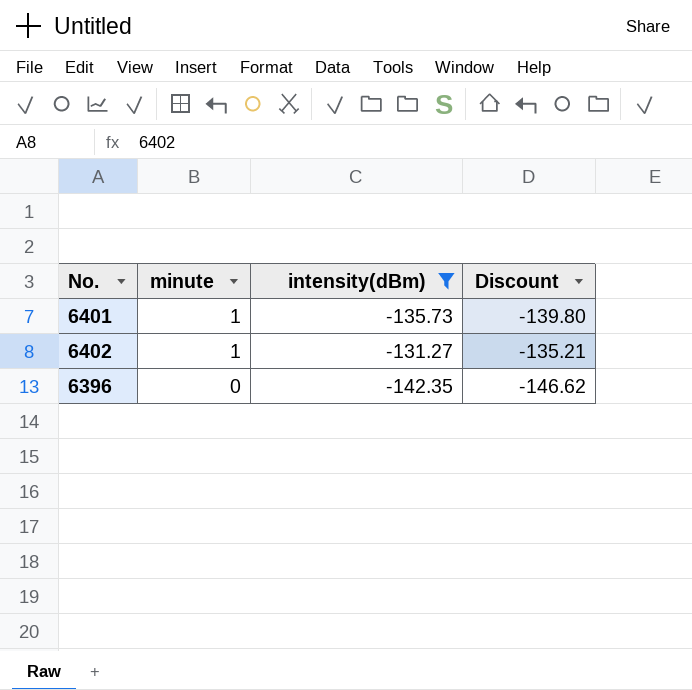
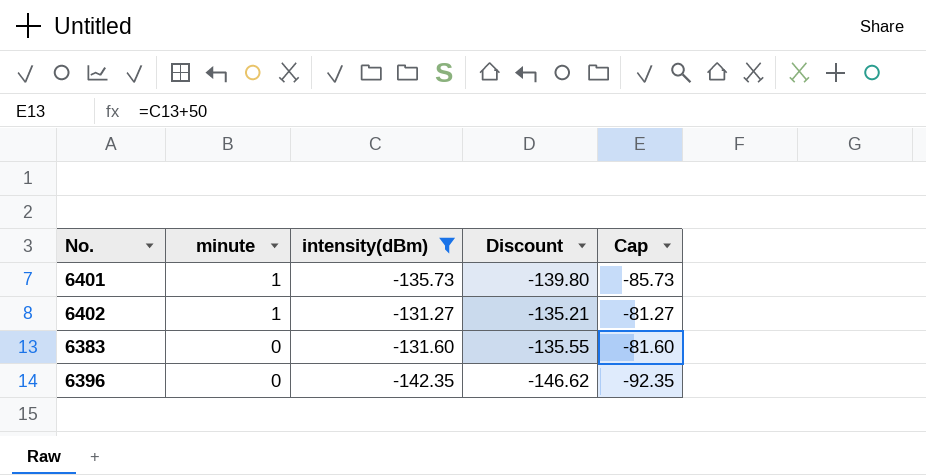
column Cap | formula: none -> [intensity(dBm)] + 50
row 6383: none -> 0 | -131.60 | -135.55 | -81.60

